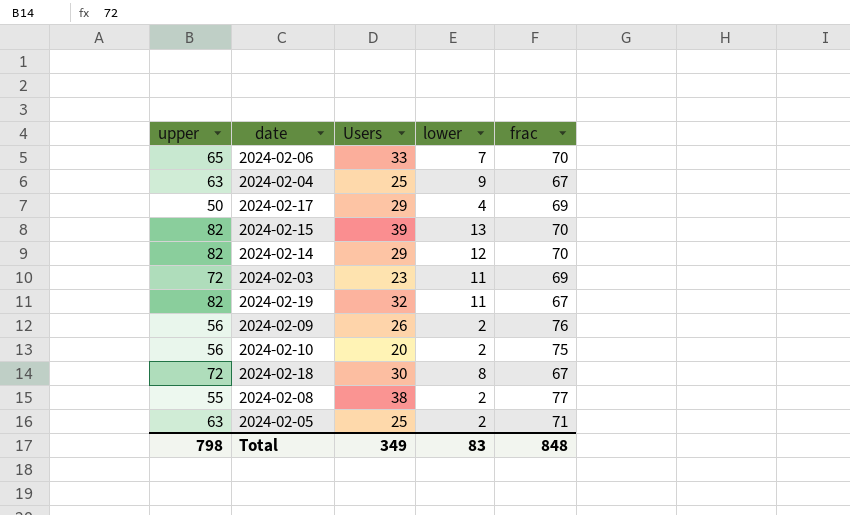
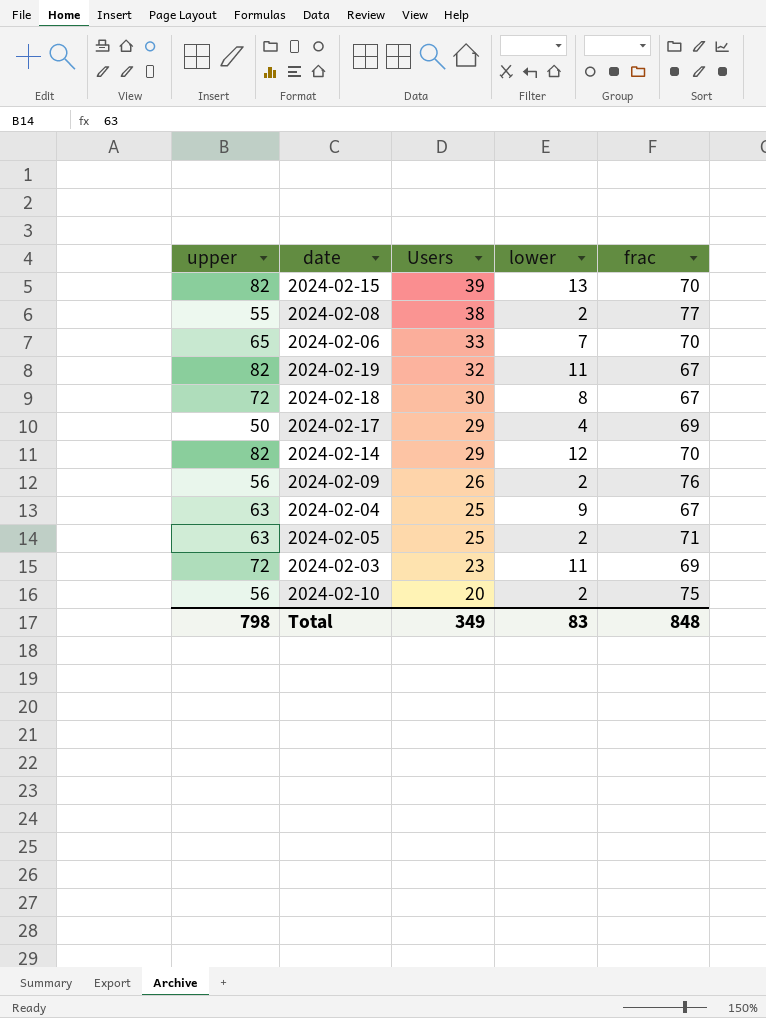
row order: none -> Users descending

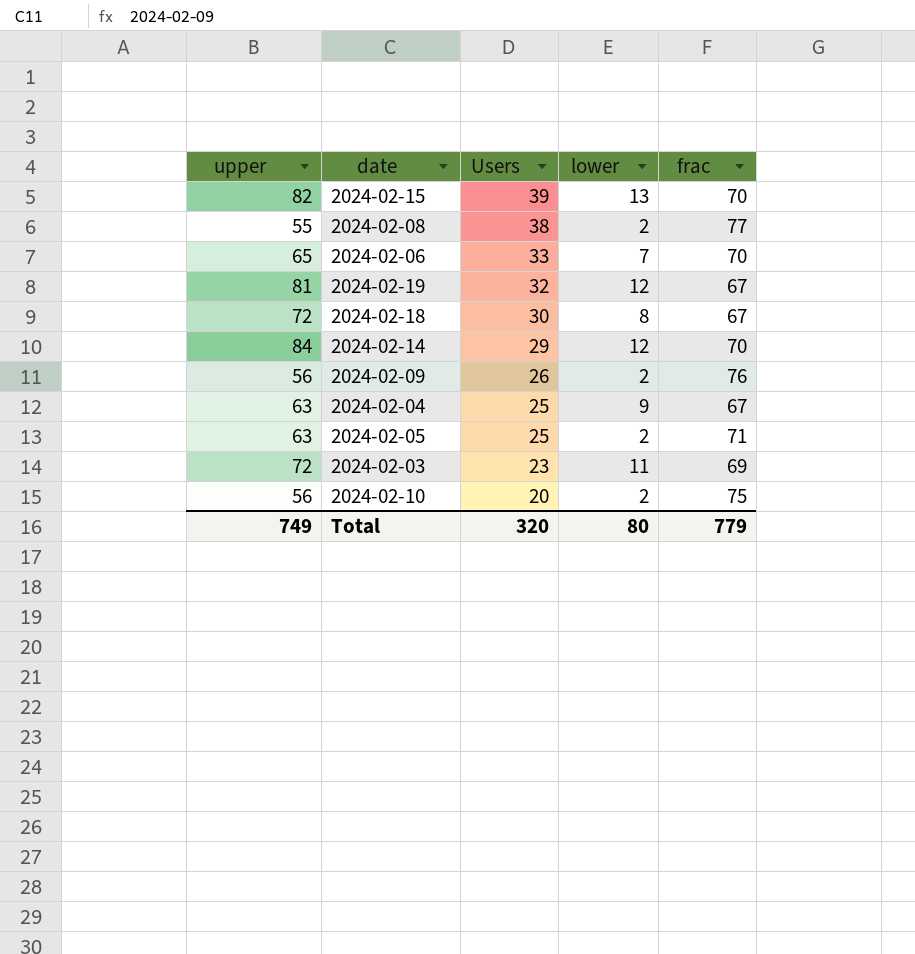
row 2024-02-17: 50 | 29 | 4 | 69 -> none
2024-02-19 | upper: 82 -> 81
2024-02-19 | lower: 11 -> 12
2024-02-14 | upper: 82 -> 84
Total | upper: 798 -> 749
Total | Users: 349 -> 320
Total | lower: 83 -> 80
Total | frac: 848 -> 779

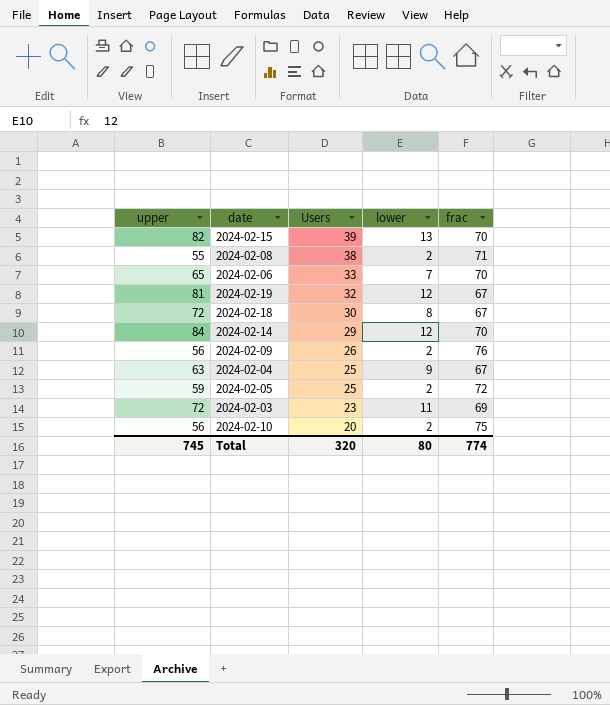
2024-02-08 | frac: 77 -> 71
2024-02-05 | upper: 63 -> 59
2024-02-05 | frac: 71 -> 72
Total | upper: 749 -> 745
Total | frac: 779 -> 774

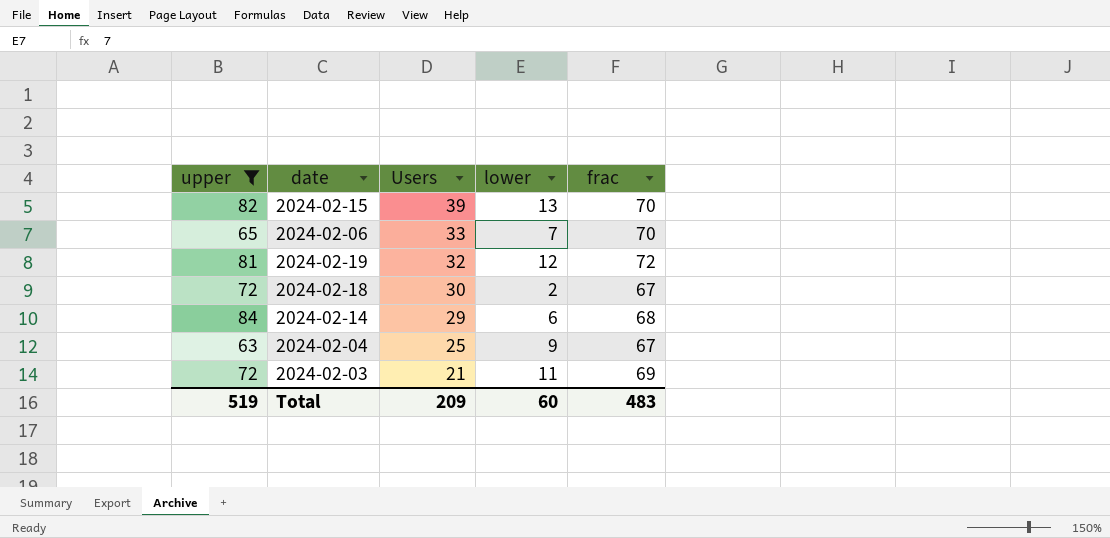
filter: none -> upper >= 63
2024-02-19 | frac: 67 -> 72
2024-02-18 | lower: 8 -> 2
2024-02-14 | lower: 12 -> 6
2024-02-14 | frac: 70 -> 68
2024-02-03 | Users: 23 -> 21
Total | upper: 745 -> 519
Total | Users: 320 -> 209
Total | lower: 80 -> 60
Total | frac: 774 -> 483

